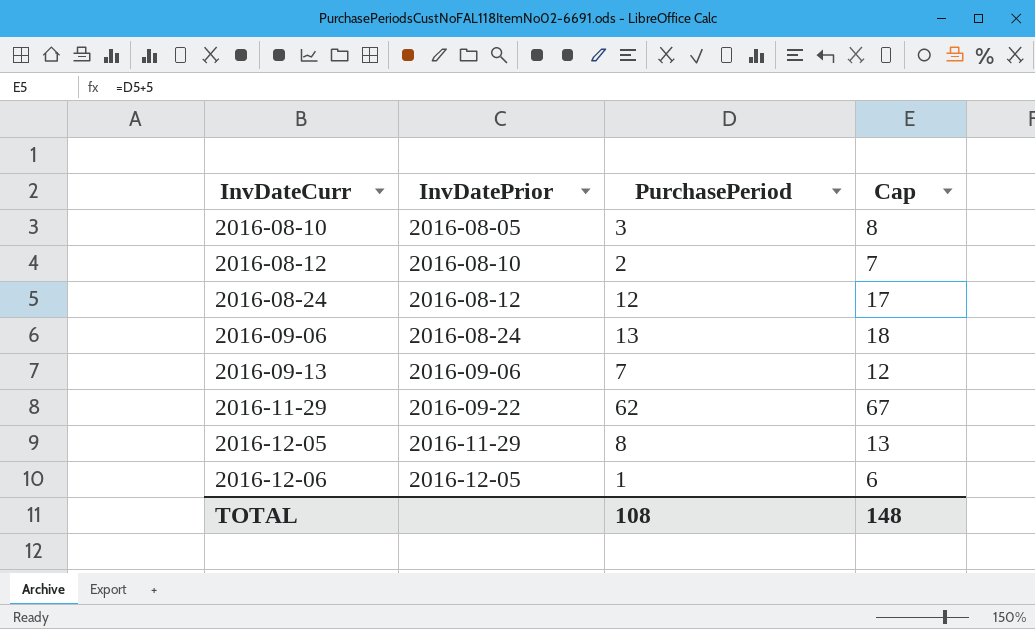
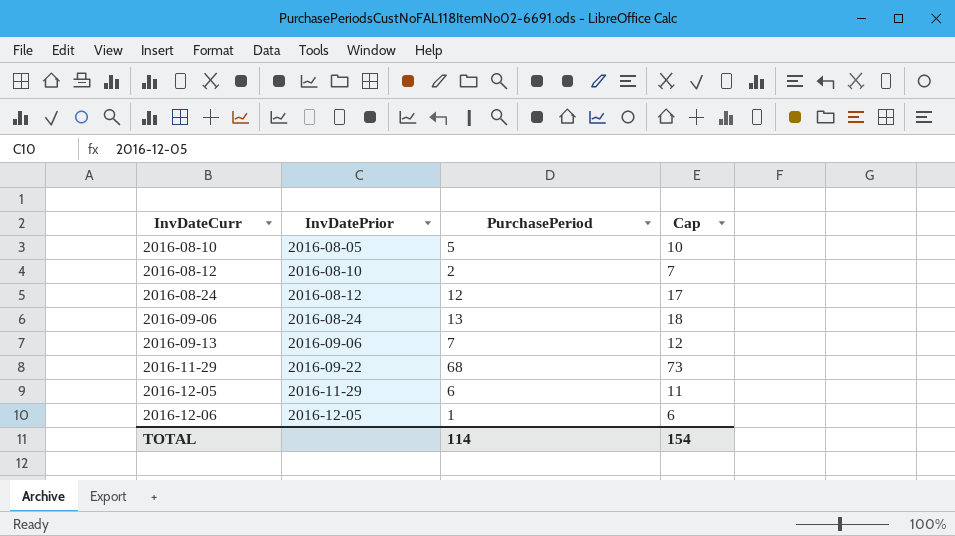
2016-08-10 | PurchasePeriod: 3 -> 5
2016-08-10 | Cap: 8 -> 10
2016-11-29 | PurchasePeriod: 62 -> 68
2016-11-29 | Cap: 67 -> 73
2016-12-05 | PurchasePeriod: 8 -> 6
2016-12-05 | Cap: 13 -> 11
TOTAL | PurchasePeriod: 108 -> 114
TOTAL | Cap: 148 -> 154

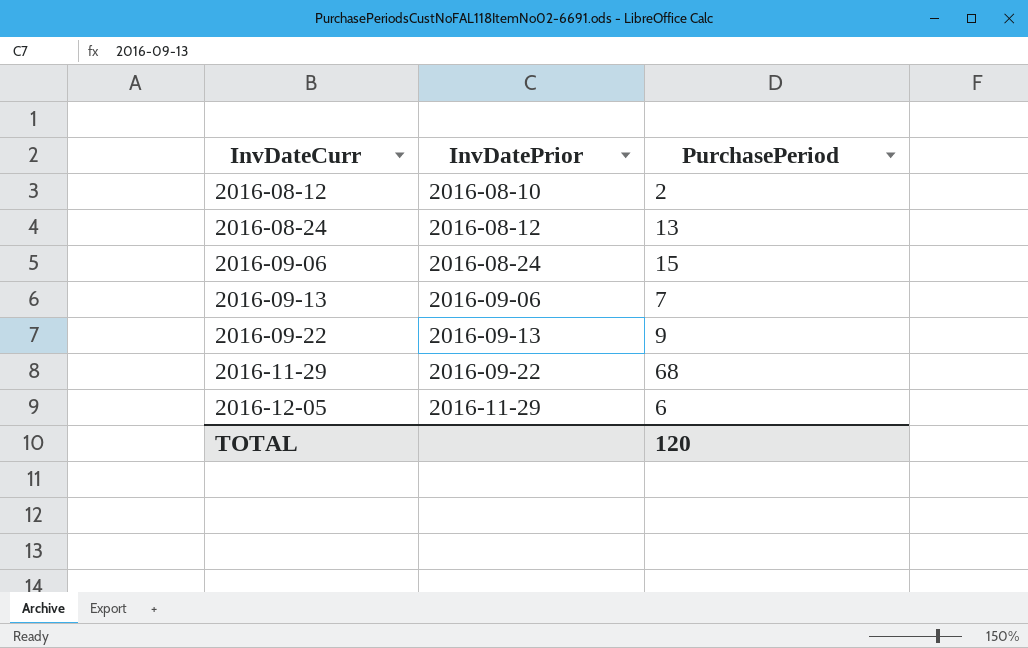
column Cap | formula: [PurchasePeriod] + 5 -> none
row 2016-08-10: 2016-08-05 | 5 | 10 -> none
row 2016-12-06: 2016-12-05 | 1 | 6 -> none
2016-08-24 | PurchasePeriod: 12 -> 13
2016-09-06 | PurchasePeriod: 13 -> 15
row 2016-09-22: none -> 2016-09-13 | 9
TOTAL | PurchasePeriod: 114 -> 120

